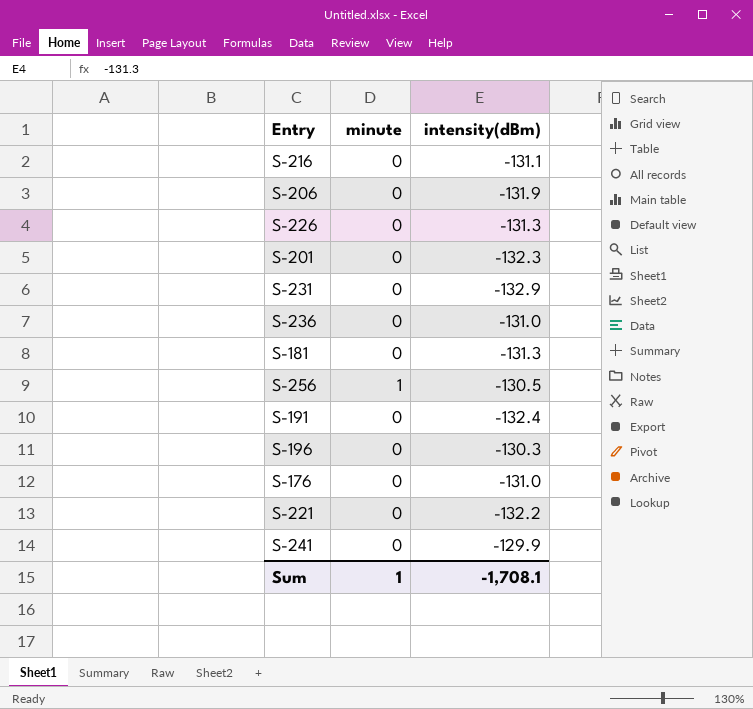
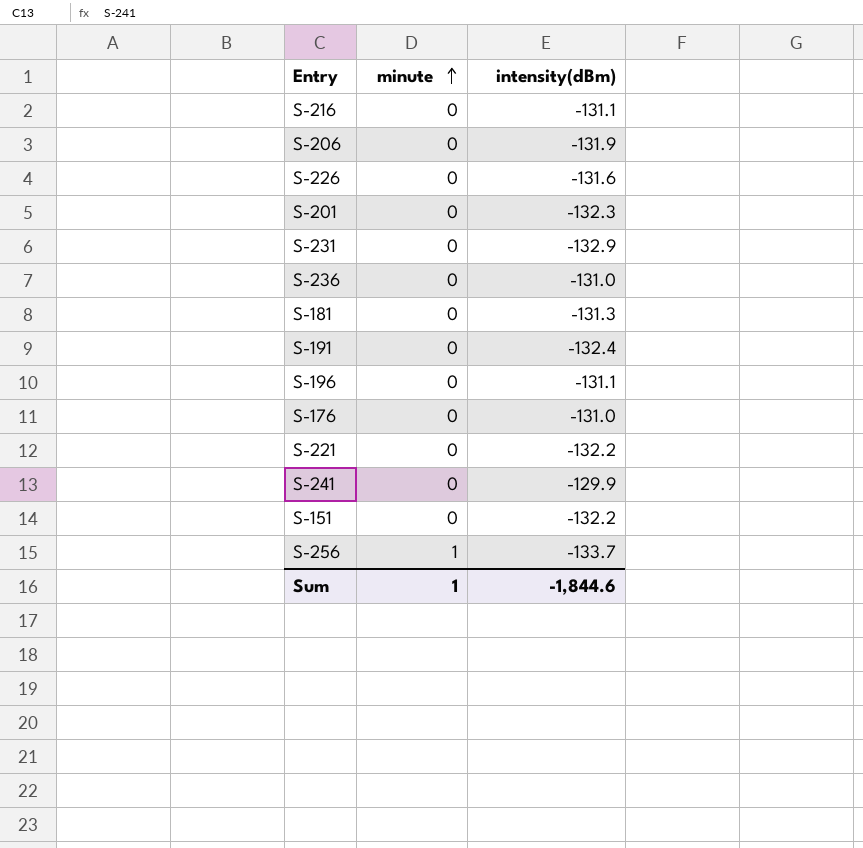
row order: none -> minute ascending
S-226 | intensity(dBm): -131.3 -> -131.6
S-196 | intensity(dBm): -130.3 -> -131.1
row S-151: none -> 0 | -132.2
S-256 | intensity(dBm): -130.5 -> -133.7
Sum | intensity(dBm): -1,708.1 -> -1,844.6

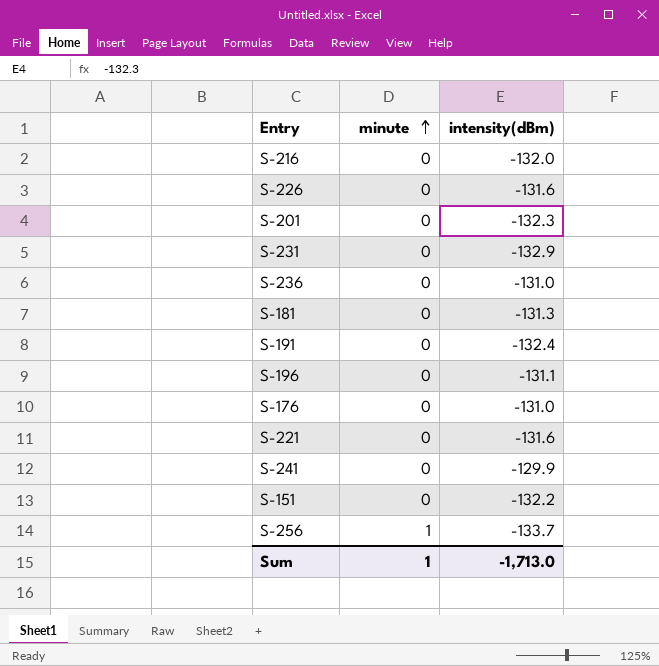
row S-206: 0 | -131.9 -> none
S-216 | intensity(dBm): -131.1 -> -132.0
S-221 | intensity(dBm): -132.2 -> -131.6
Sum | intensity(dBm): -1,844.6 -> -1,713.0

